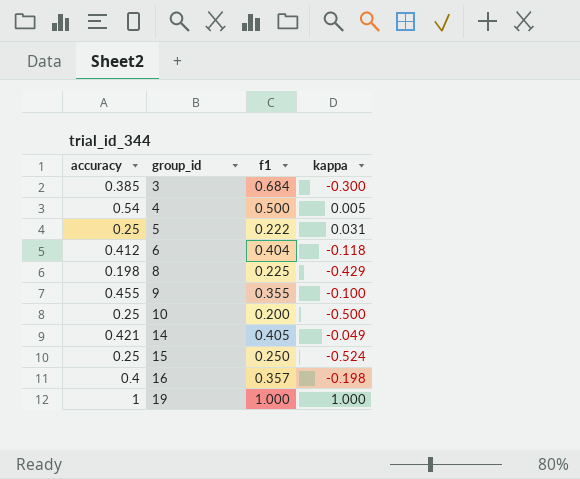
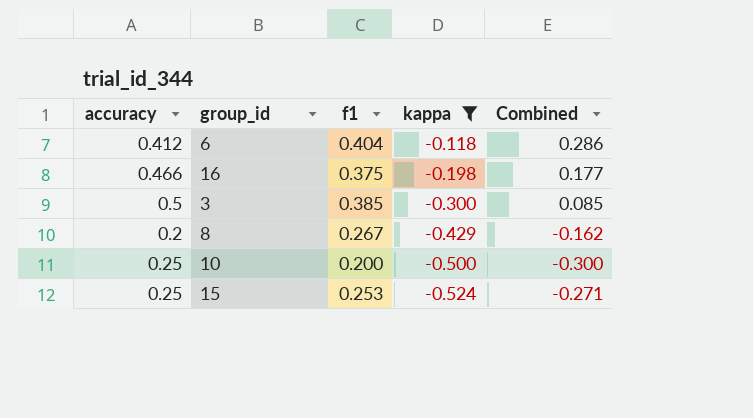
filter: none -> kappa <= -0.118
row order: group_id ascending -> kappa descending
column Combined | formula: none -> [f1] + [kappa]
16 | accuracy: 0.4 -> 0.466
16 | f1: 0.357 -> 0.375
3 | accuracy: 0.385 -> 0.5
3 | f1: 0.684 -> 0.385
8 | accuracy: 0.198 -> 0.2
8 | f1: 0.225 -> 0.267
15 | f1: 0.250 -> 0.253

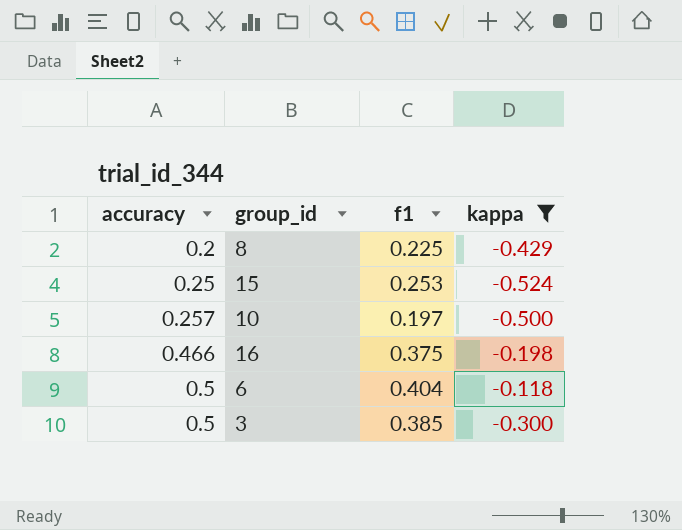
row order: kappa descending -> accuracy ascending
column Combined | formula: [f1] + [kappa] -> none
8 | f1: 0.267 -> 0.225
10 | accuracy: 0.25 -> 0.257
10 | f1: 0.200 -> 0.197
6 | accuracy: 0.412 -> 0.5

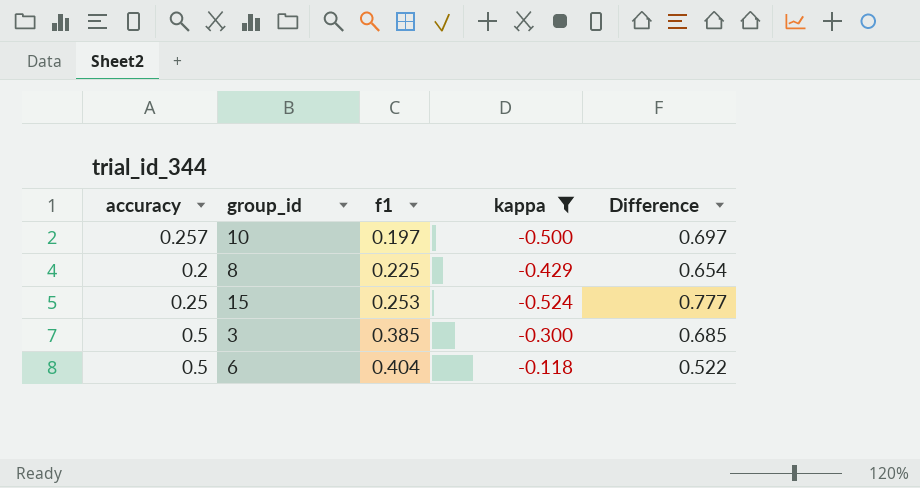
row order: accuracy ascending -> f1 ascending
column Difference | formula: none -> [f1] - [kappa]
row 16: 0.466 | 0.375 | -0.198 -> none

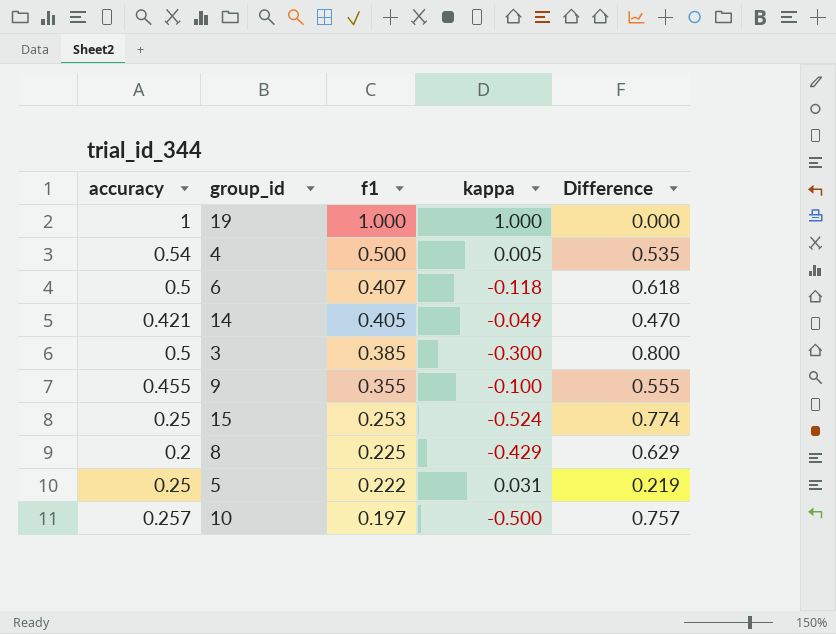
filter: kappa <= -0.118 -> none
row order: f1 ascending -> f1 descending
column Difference | formula: [f1] - [kappa] -> [accuracy] - [kappa]
6 | f1: 0.404 -> 0.407

